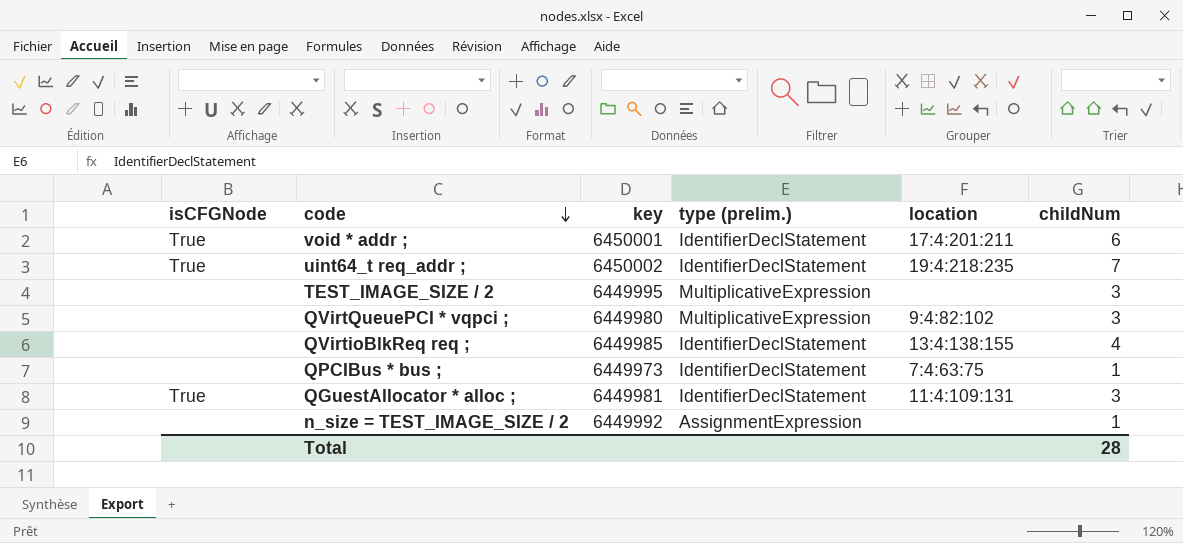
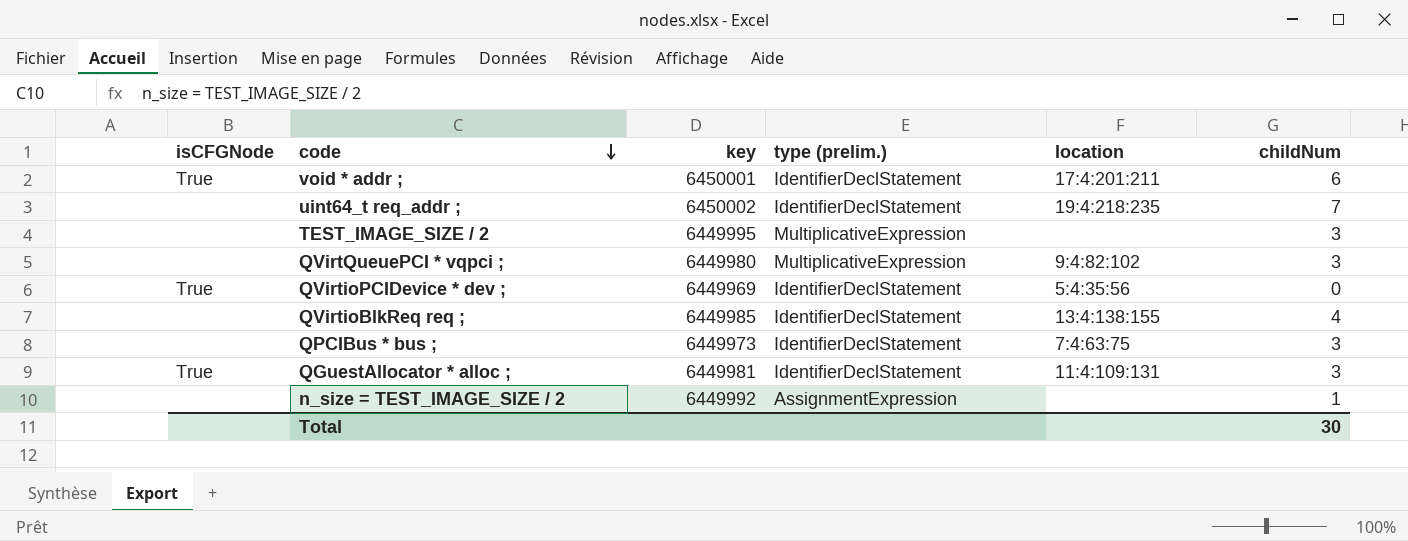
uint64_t req_addr ; | isCFGNode: True -> none
row QVirtioPCIDevice * dev ;: none -> True | 6449969 | IdentifierDeclStatement | 5:4:35:56 | 0
QPCIBus * bus ; | childNum: 1 -> 3
Total | childNum: 28 -> 30

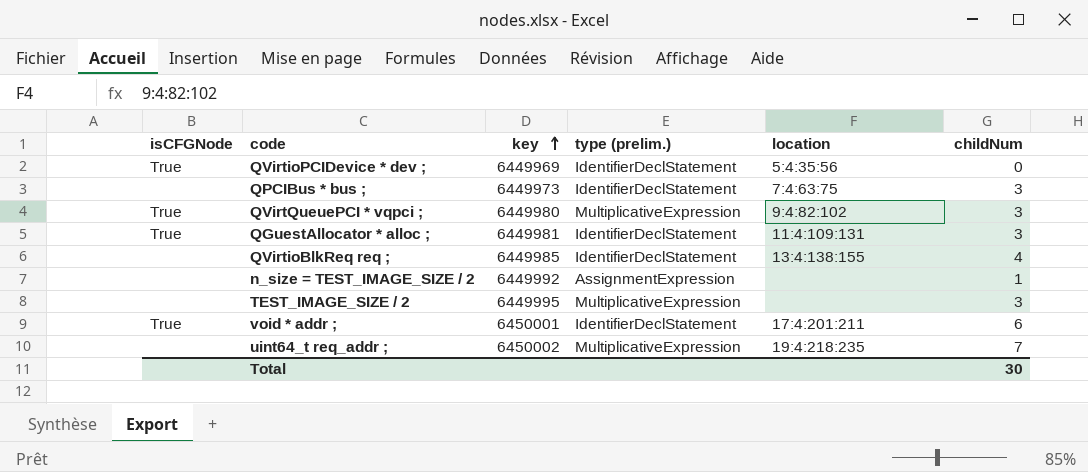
row order: code descending -> key ascending
QVirtQueuePCI * vqpci ; | isCFGNode: none -> True
uint64_t req_addr ; | type (prelim.): IdentifierDeclStatement -> MultiplicativeExpression

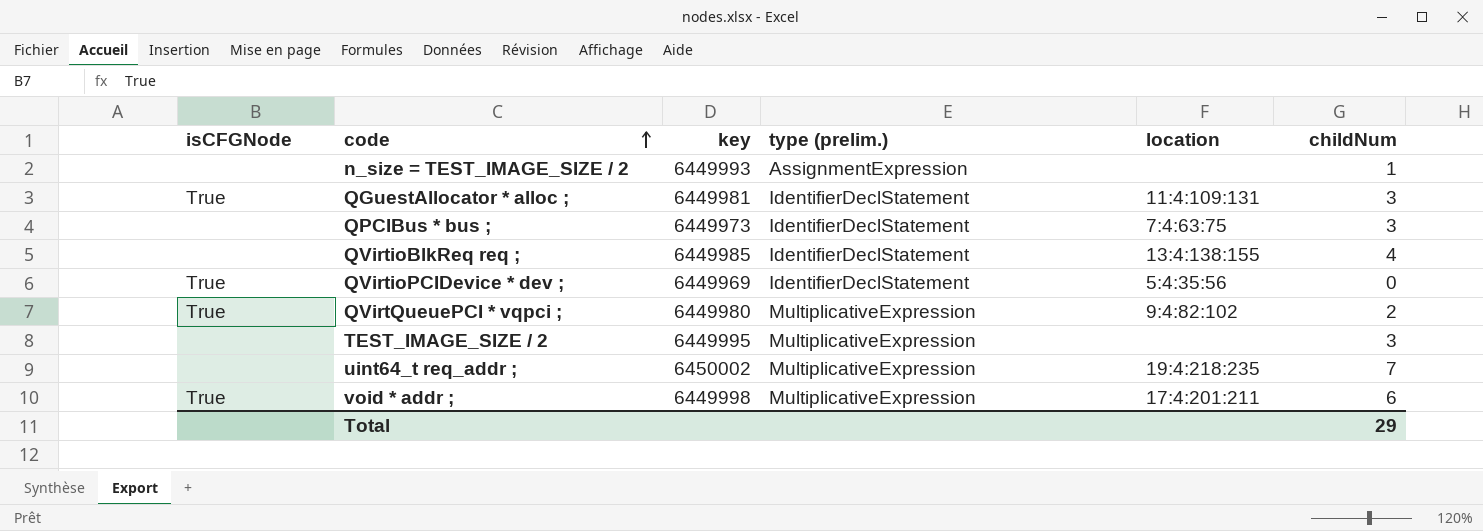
row order: key ascending -> code ascending
n_size = TEST_IMAGE_SIZE / 2 | key: 6449992 -> 6449993
QVirtQueuePCI * vqpci ; | childNum: 3 -> 2
void * addr ; | key: 6450001 -> 6449998
void * addr ; | type (prelim.): IdentifierDeclStatement -> MultiplicativeExpression
Total | childNum: 30 -> 29

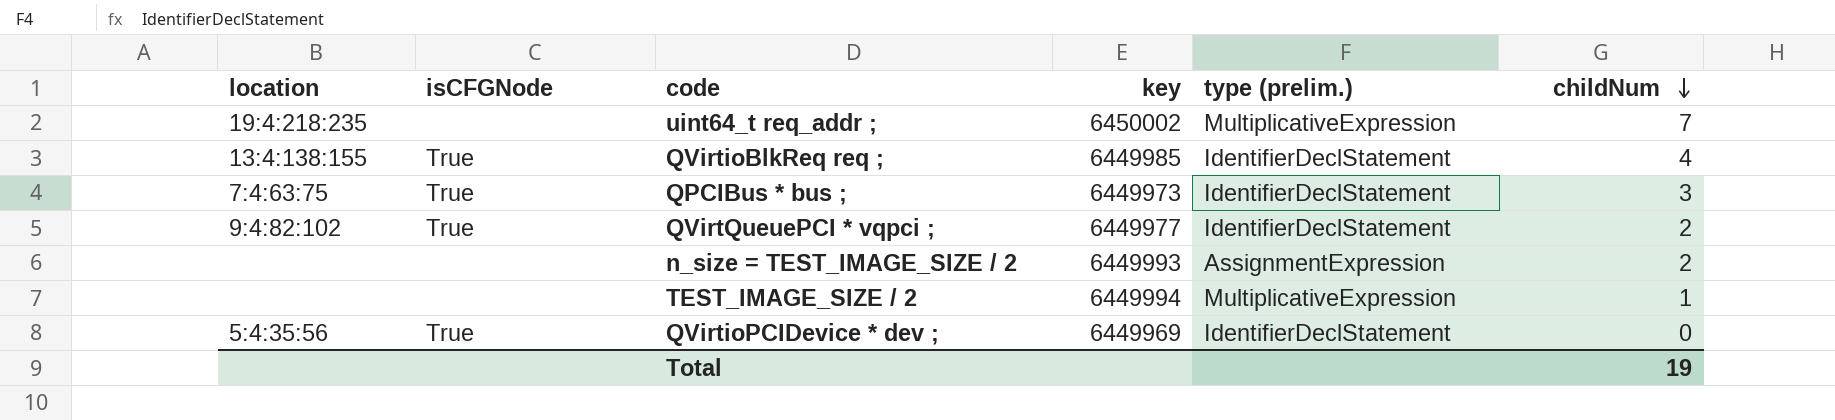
row order: code ascending -> childNum descending
column location | position: 5 -> 1
row QGuestAllocator * alloc ;: True | 6449981 | IdentifierDeclStatement | 11:4:109:131 | 3 -> none
row void * addr ;: True | 6449998 | MultiplicativeExpression | 17:4:201:211 | 6 -> none
QVirtioBlkReq req ; | isCFGNode: none -> True
QPCIBus * bus ; | isCFGNode: none -> True
QVirtQueuePCI * vqpci ; | key: 6449980 -> 6449977
QVirtQueuePCI * vqpci ; | type (prelim.): MultiplicativeExpression -> IdentifierDeclStatement
n_size = TEST_IMAGE_SIZE / 2 | childNum: 1 -> 2
TEST_IMAGE_SIZE / 2 | key: 6449995 -> 6449994
TEST_IMAGE_SIZE / 2 | childNum: 3 -> 1
Total | childNum: 29 -> 19

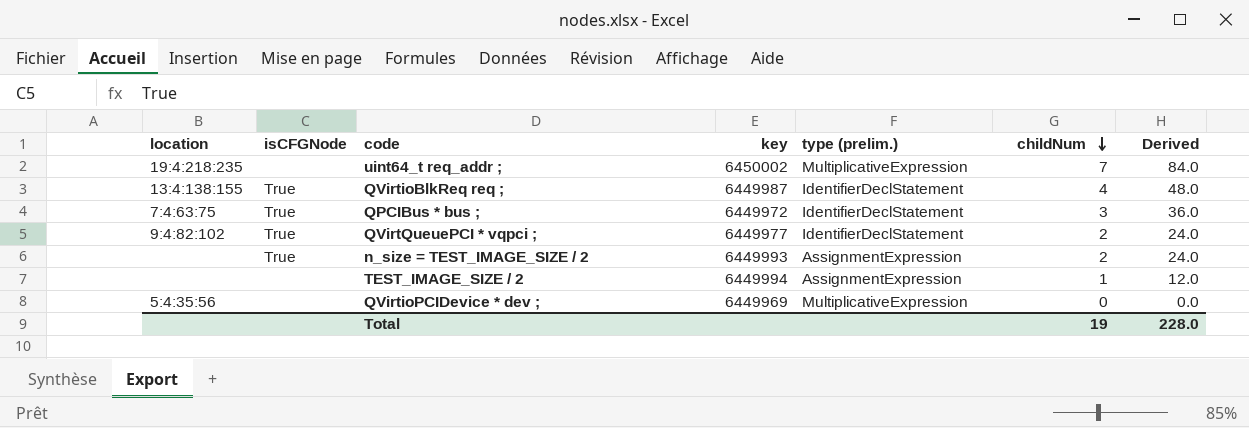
column Derived | formula: none -> [childNum] * 12
QVirtioBlkReq req ; | key: 6449985 -> 6449987
QPCIBus * bus ; | key: 6449973 -> 6449972
n_size = TEST_IMAGE_SIZE / 2 | isCFGNode: none -> True
TEST_IMAGE_SIZE / 2 | type (prelim.): MultiplicativeExpression -> AssignmentExpression
QVirtioPCIDevice * dev ; | isCFGNode: True -> none
QVirtioPCIDevice * dev ; | type (prelim.): IdentifierDeclStatement -> MultiplicativeExpression

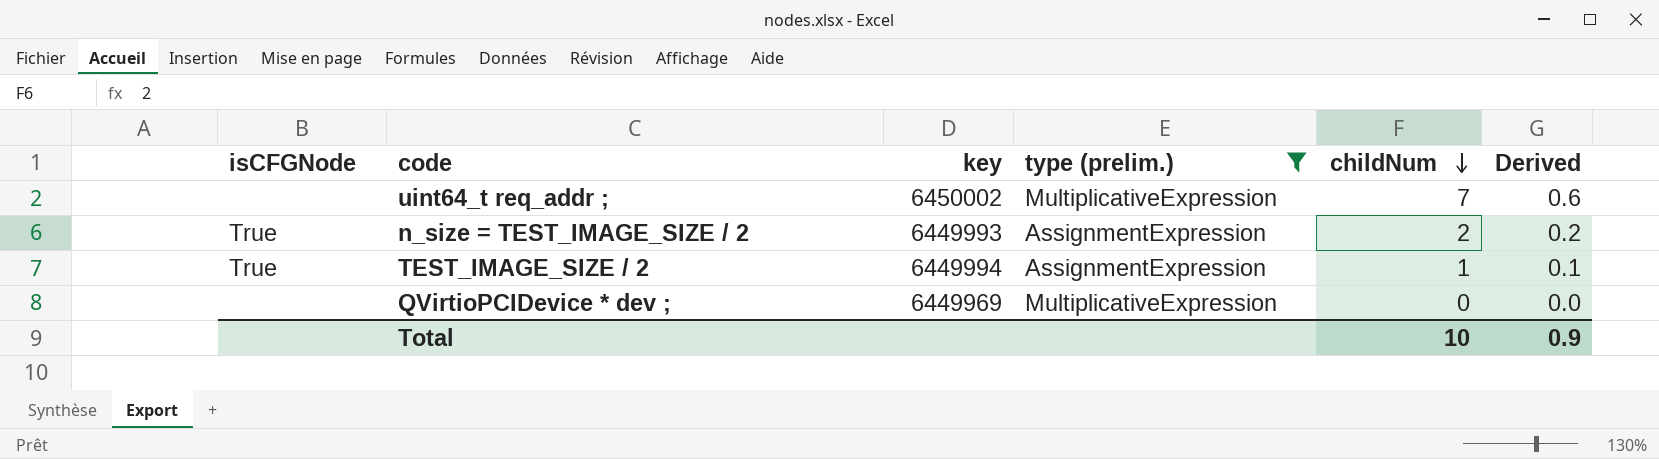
filter: none -> type (prelim.) != IdentifierDeclStatement
column location | position: 1 -> none
column Derived | formula: [childNum] * 12 -> [childNum] * 0.08
TEST_IMAGE_SIZE / 2 | isCFGNode: none -> True
Total | childNum: 19 -> 10
Total | Derived: 228.0 -> 0.9

